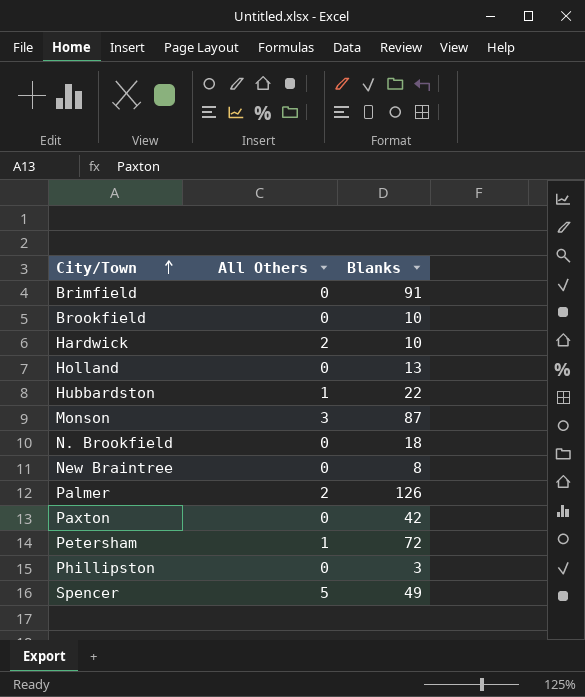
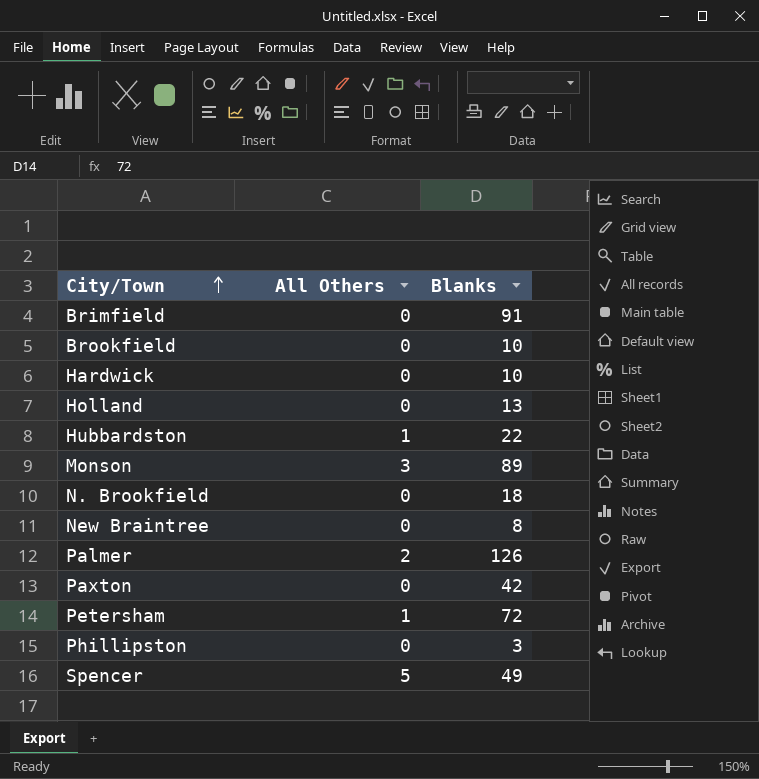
Hardwick | All Others: 2 -> 0
Monson | Blanks: 87 -> 89

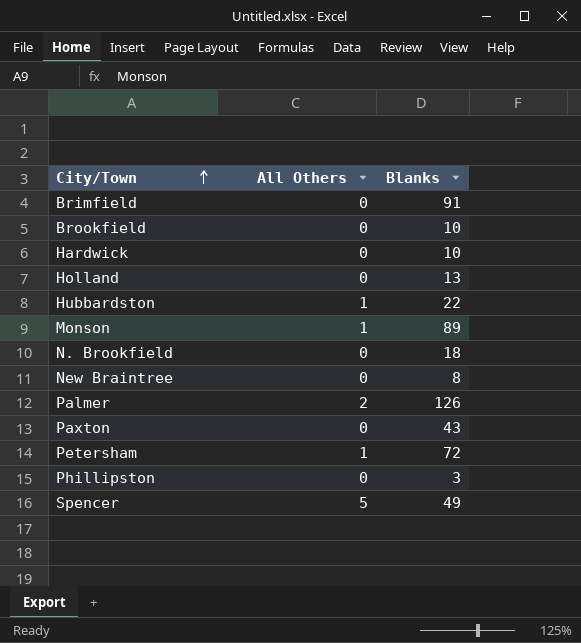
Monson | All Others: 3 -> 1
Paxton | Blanks: 42 -> 43

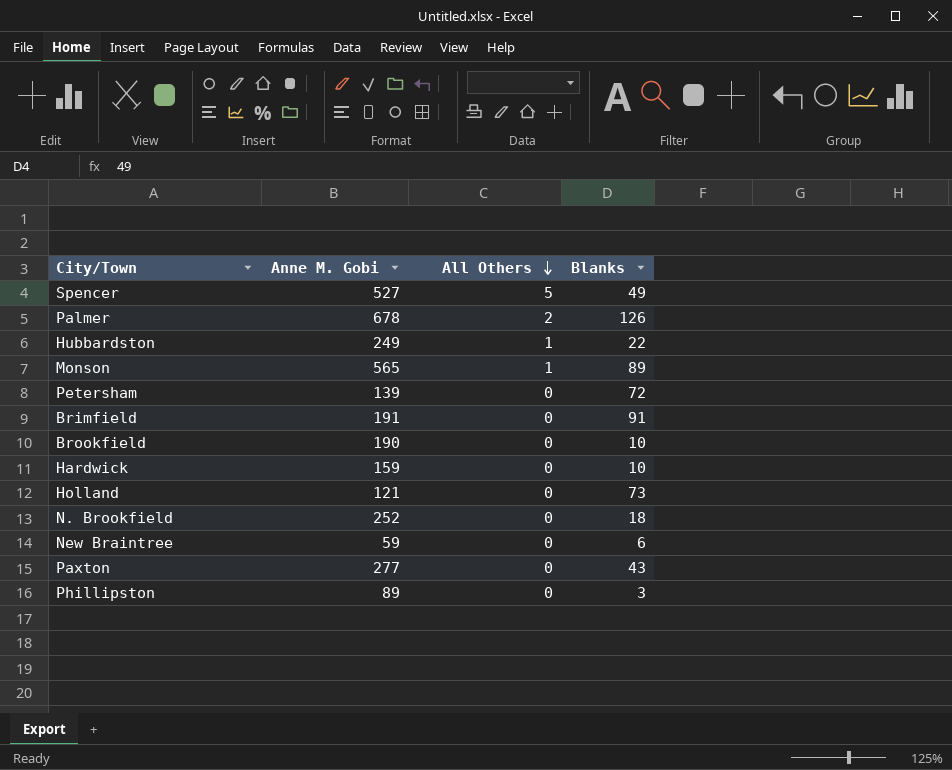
row order: City/Town ascending -> All Others descending
column Anne M. Gobi | position: none -> 2
Petersham | All Others: 1 -> 0
Holland | Blanks: 13 -> 73
New Braintree | Blanks: 8 -> 6

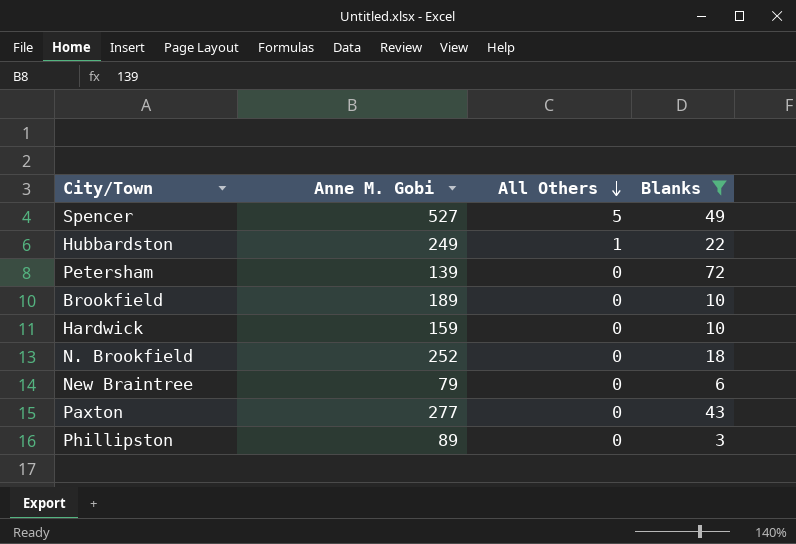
filter: none -> Blanks <= 72
Brookfield | Anne M. Gobi: 190 -> 189
New Braintree | Anne M. Gobi: 59 -> 79

